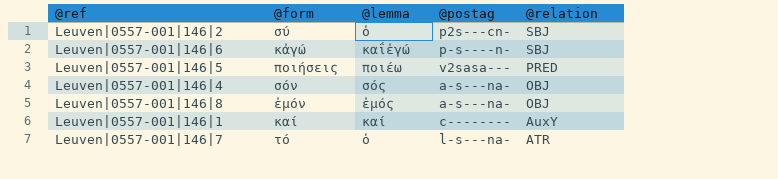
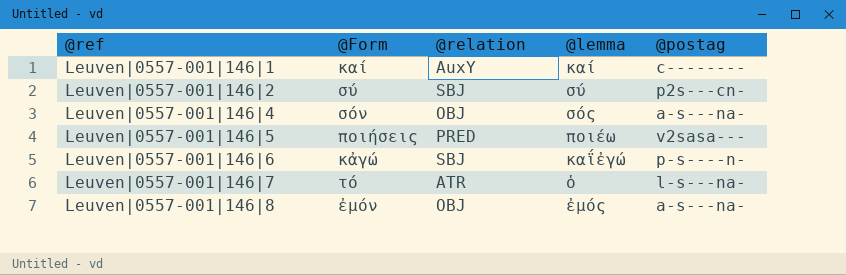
row order: @relation descending -> @ref ascending
column name: @form -> @Form
column @relation | position: 5 -> 3
Leuven|0557-001|146|2 | @lemma: ὁ -> σύ

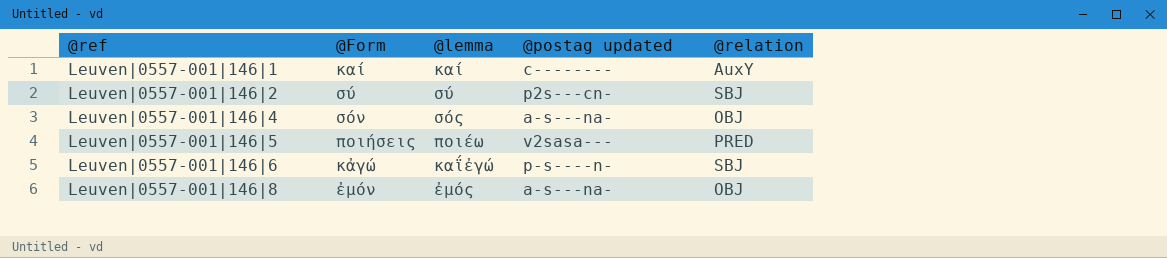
column name: @postag -> @postag updated
column @relation | position: 3 -> 5
row Leuven|0557-001|146|7: τό | ATR | ὁ | l-s---na- -> none

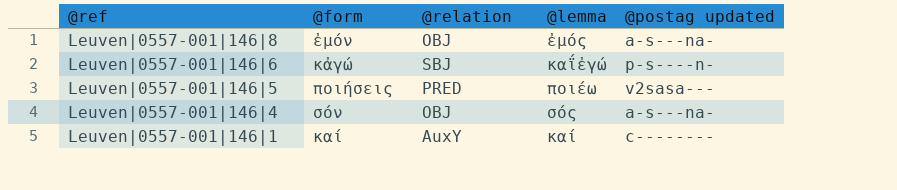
row order: @ref ascending -> @ref descending
column name: @Form -> @form
column @relation | position: 5 -> 3
row Leuven|0557-001|146|2: σύ | σύ | p2s---cn- | SBJ -> none

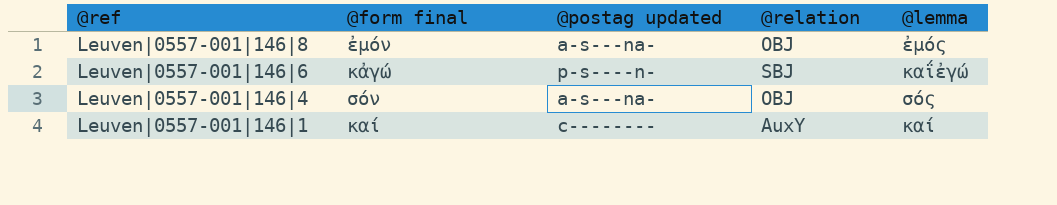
column name: @form -> @form final
column @postag updated | position: 5 -> 3
row Leuven|0557-001|146|5: ποιήσεις | PRED | ποιέω | v2sasa--- -> none

